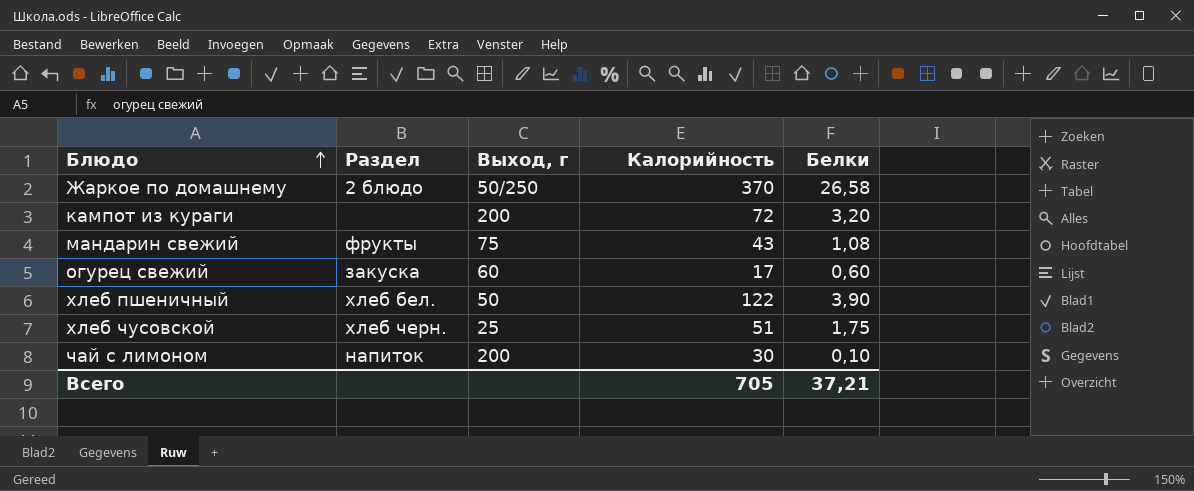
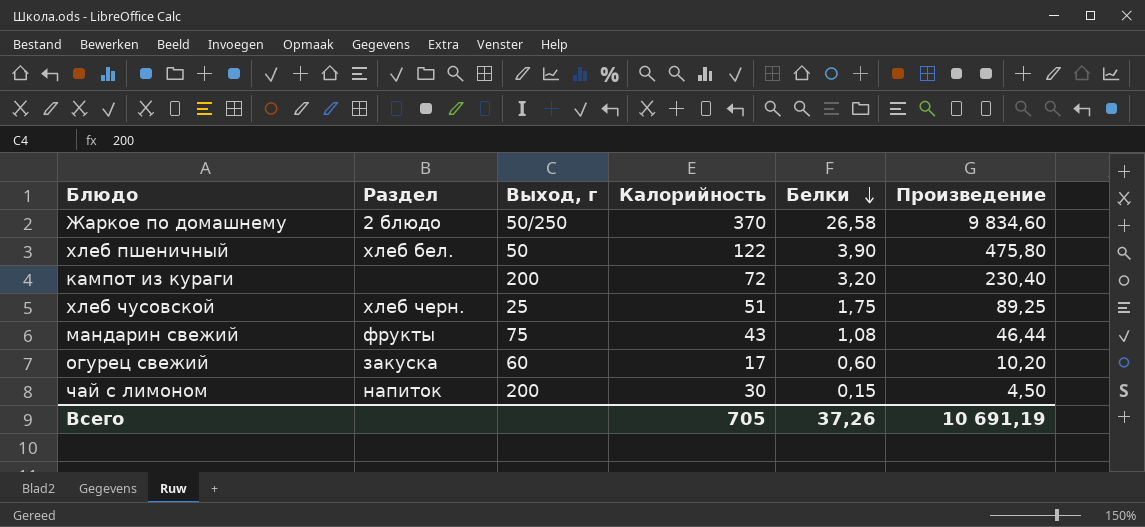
row order: Блюдо ascending -> Белки descending
column Произведение | formula: none -> [Калорийность] * [Белки]
чай с лимоном | Белки: 0,10 -> 0,15
Всего | Белки: 37,21 -> 37,26

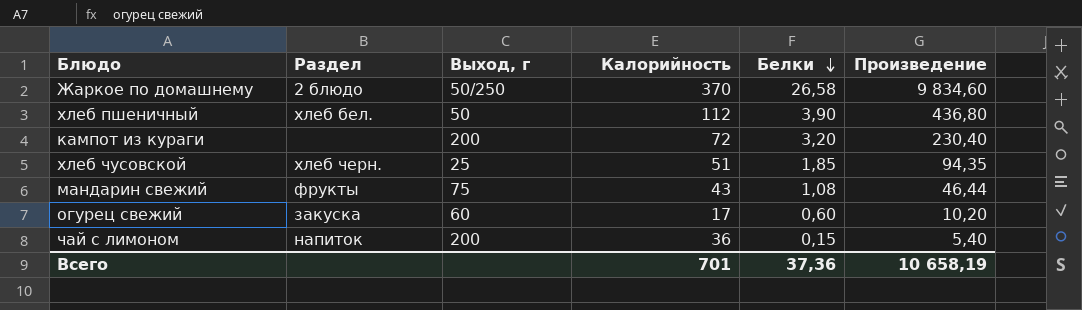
хлеб пшеничный | Калорийность: 122 -> 112
хлеб пшеничный | Произведение: 475,80 -> 436,80
хлеб чусовской | Белки: 1,75 -> 1,85
хлеб чусовской | Произведение: 89,25 -> 94,35
чай с лимоном | Калорийность: 30 -> 36
чай с лимоном | Произведение: 4,50 -> 5,40
Всего | Калорийность: 705 -> 701
Всего | Белки: 37,26 -> 37,36
Всего | Произведение: 10 691,19 -> 10 658,19

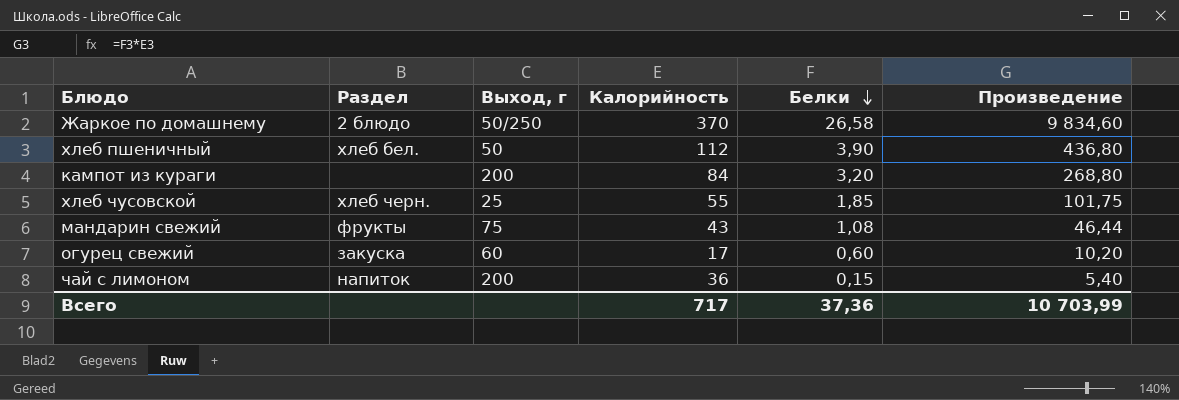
кампот из кураги | Калорийность: 72 -> 84
кампот из кураги | Произведение: 230,40 -> 268,80
хлеб чусовской | Калорийность: 51 -> 55
хлеб чусовской | Произведение: 94,35 -> 101,75
Всего | Калорийность: 701 -> 717
Всего | Произведение: 10 658,19 -> 10 703,99

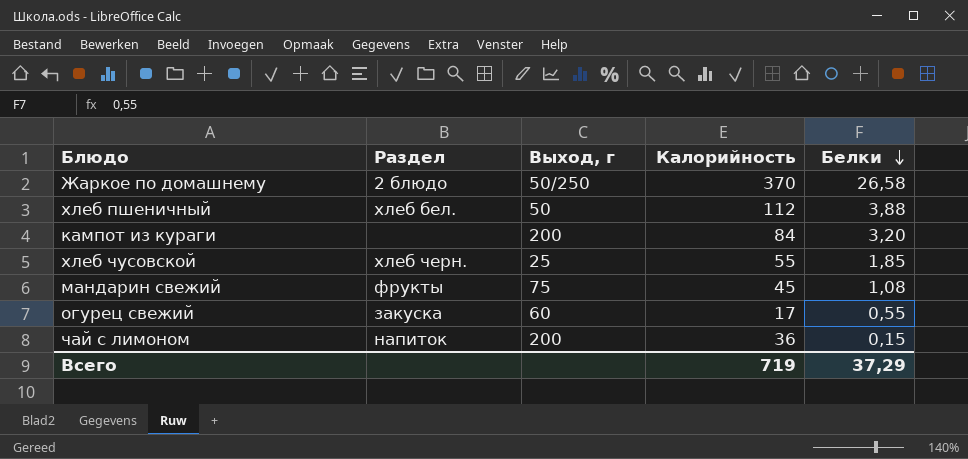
column Произведение | formula: [Калорийность] * [Белки] -> none
хлеб пшеничный | Белки: 3,90 -> 3,88
мандарин свежий | Калорийность: 43 -> 45
огурец свежий | Белки: 0,60 -> 0,55
Всего | Калорийность: 717 -> 719
Всего | Белки: 37,36 -> 37,29

